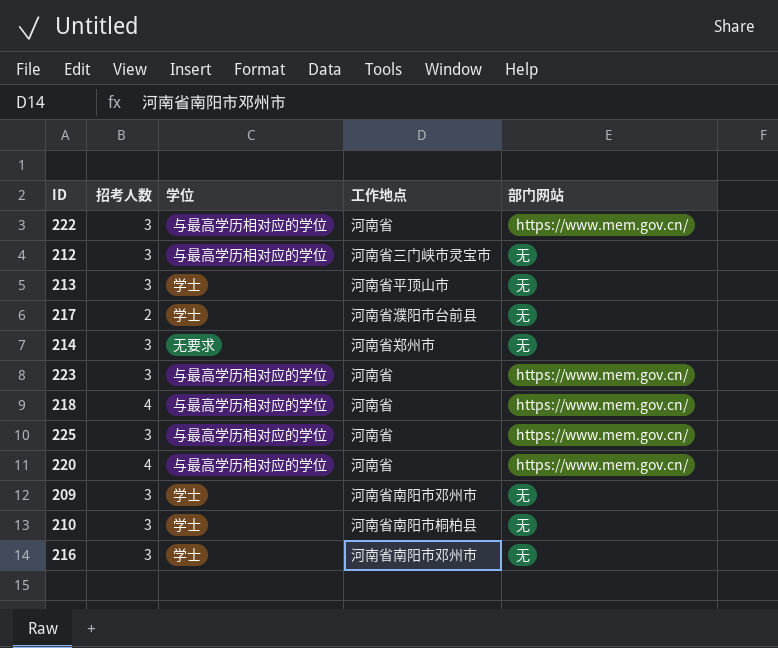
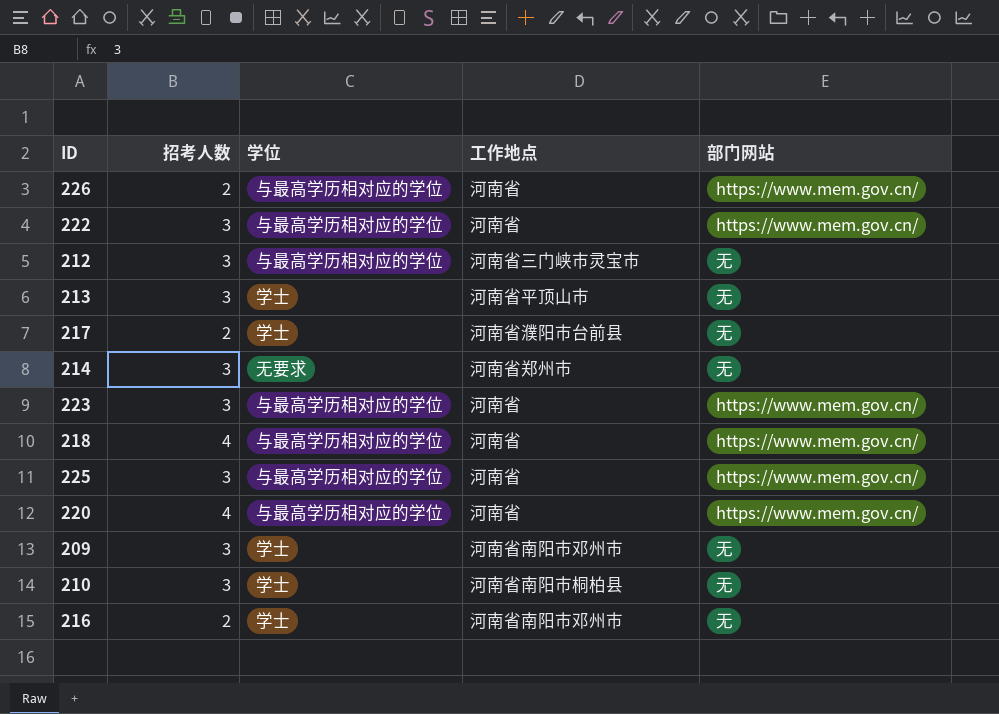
row 226: none -> 2 | 与最高学历相对应的学位 | 河南省 | https://www.mem.gov.cn/
216 | 招考人数: 3 -> 2

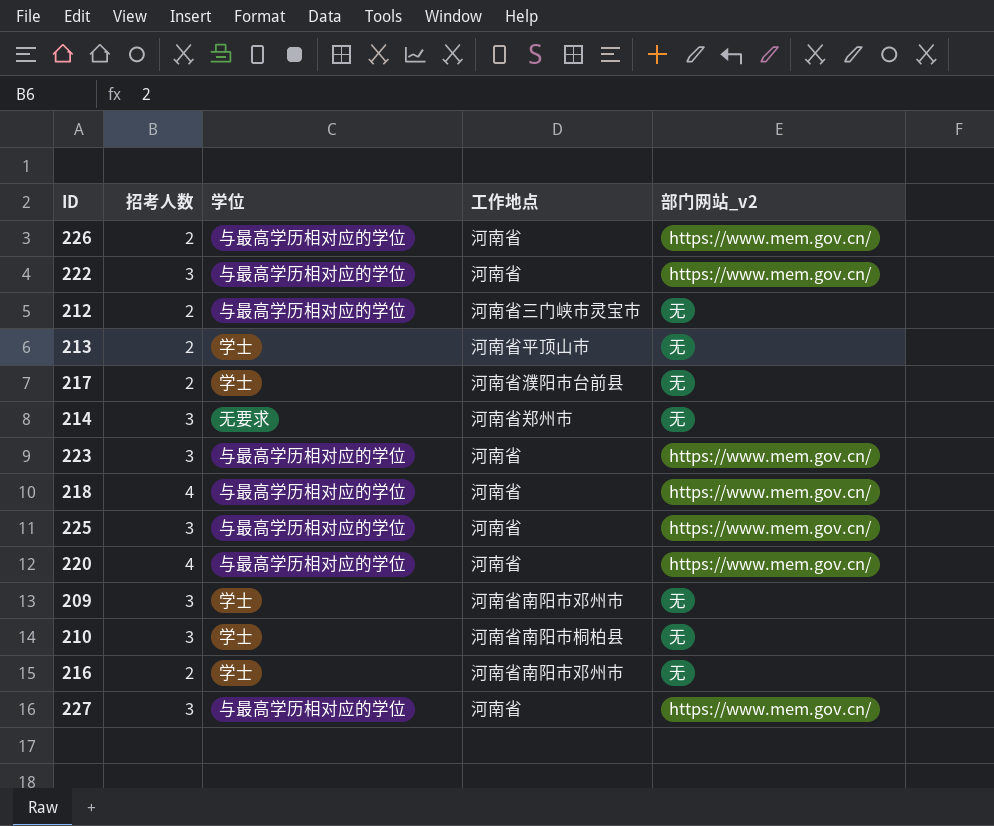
column name: 部门网站 -> 部门网站_v2
212 | 招考人数: 3 -> 2
213 | 招考人数: 3 -> 2
row 227: none -> 3 | 与最高学历相对应的学位 | 河南省 | https://www.mem.gov.cn/

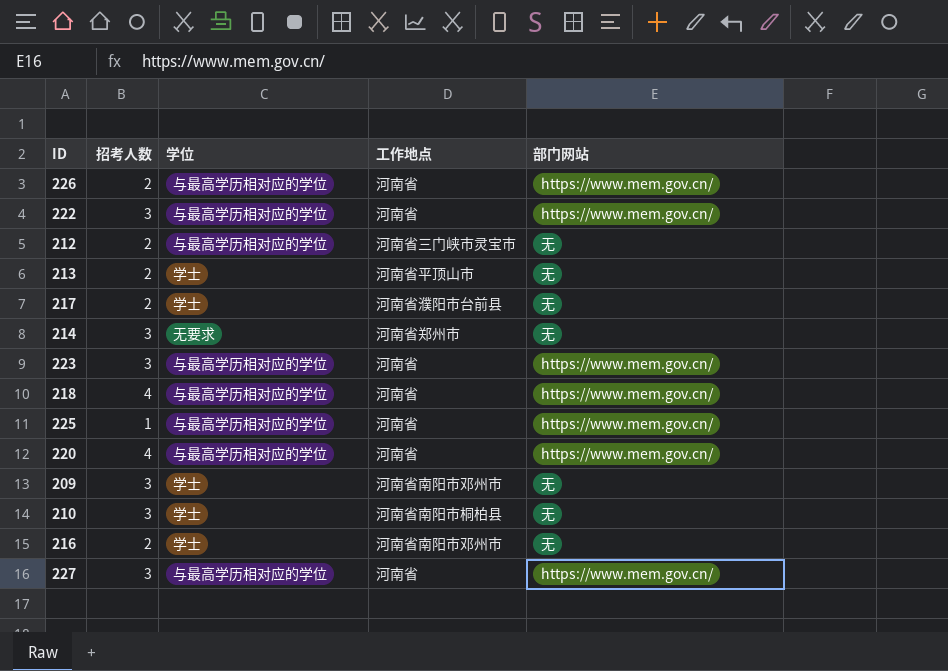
column name: 部门网站_v2 -> 部门网站
225 | 招考人数: 3 -> 1

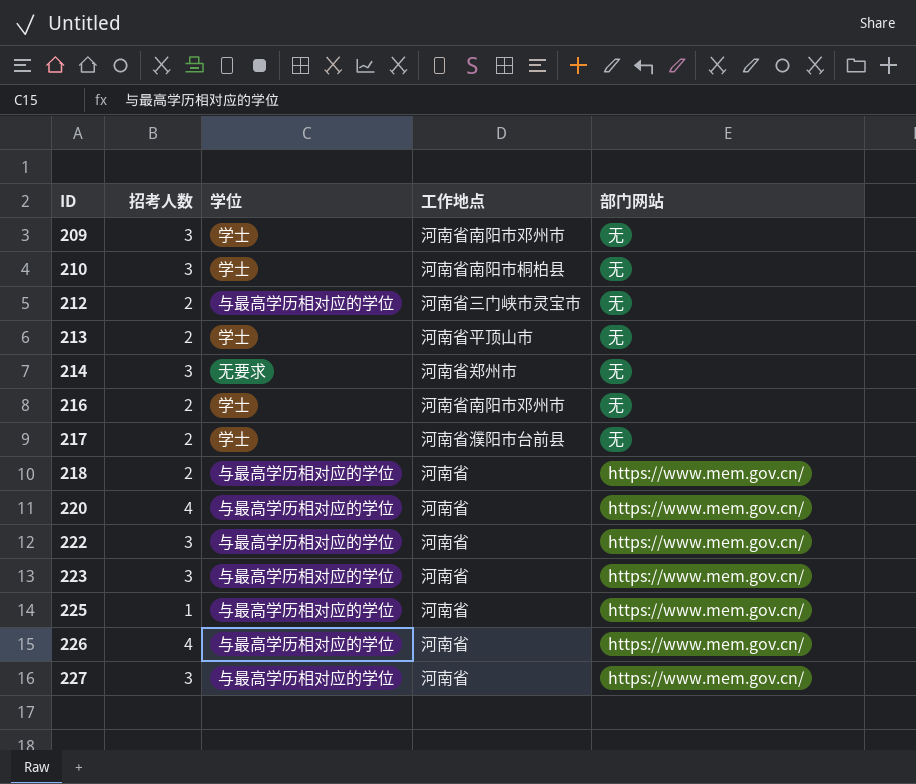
row order: none -> ID ascending
218 | 招考人数: 4 -> 2
226 | 招考人数: 2 -> 4

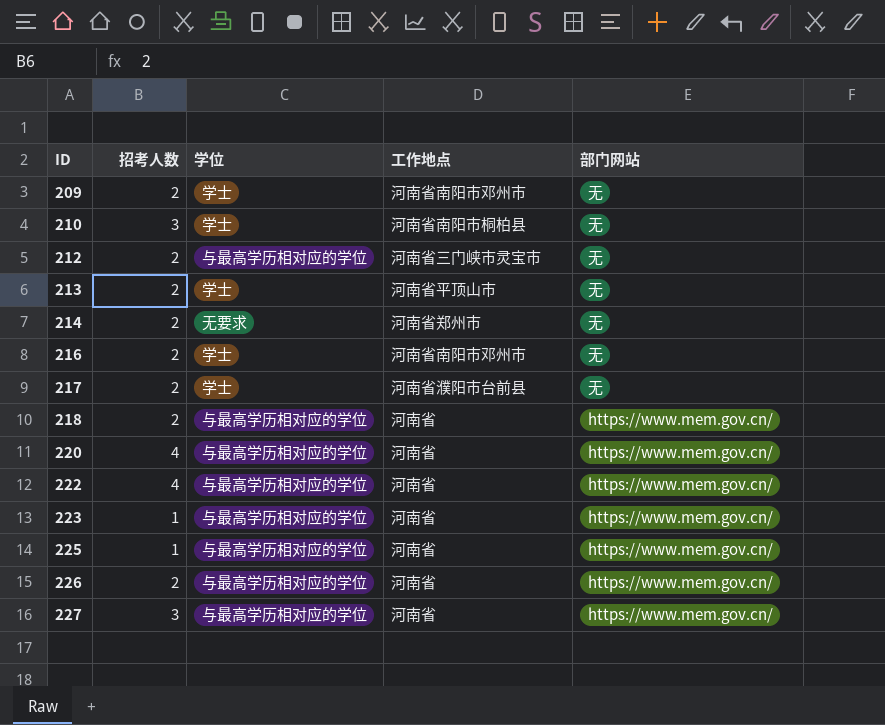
209 | 招考人数: 3 -> 2
214 | 招考人数: 3 -> 2
222 | 招考人数: 3 -> 4
223 | 招考人数: 3 -> 1
226 | 招考人数: 4 -> 2

